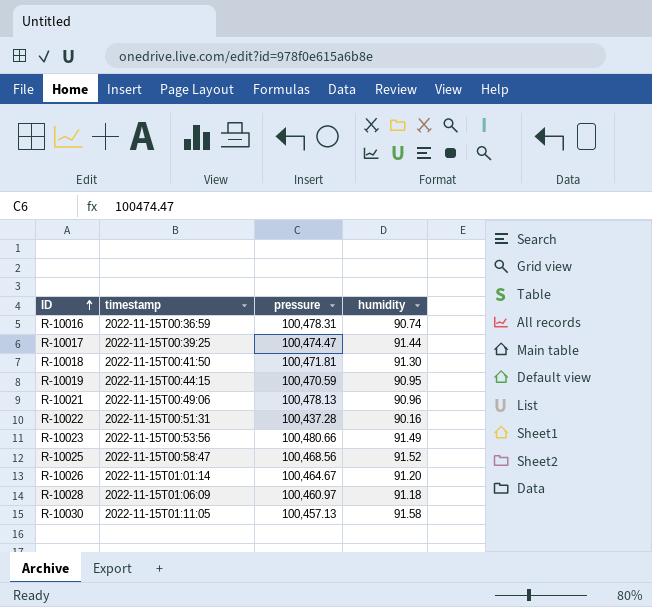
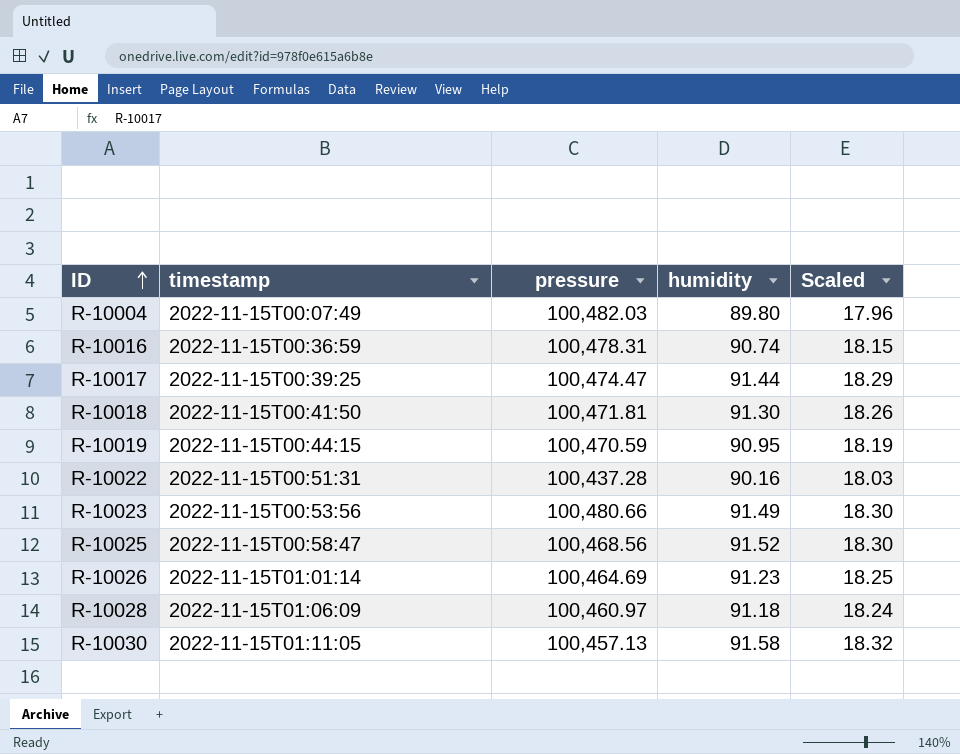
column Scaled | formula: none -> [humidity] * 0.2
row R-10021: 2022-11-15T00:49:06 | 100,478.13 | 90.96 -> none
row R-10004: none -> 2022-11-15T00:07:49 | 100,482.03 | 89.80 | 17.96
R-10026 | pressure: 100,464.67 -> 100,464.69
R-10026 | humidity: 91.20 -> 91.23

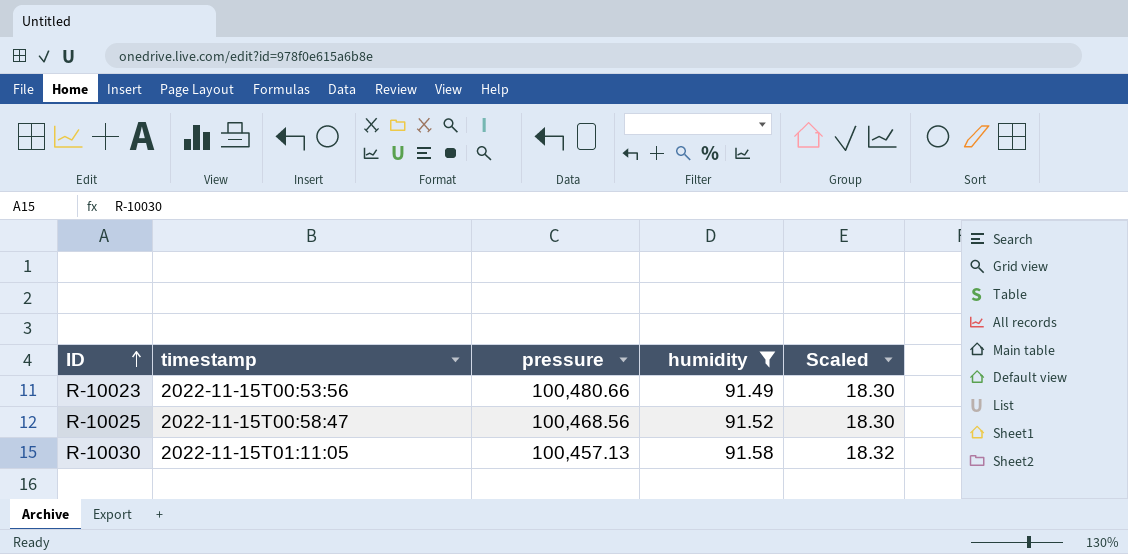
filter: none -> humidity >= 91.49

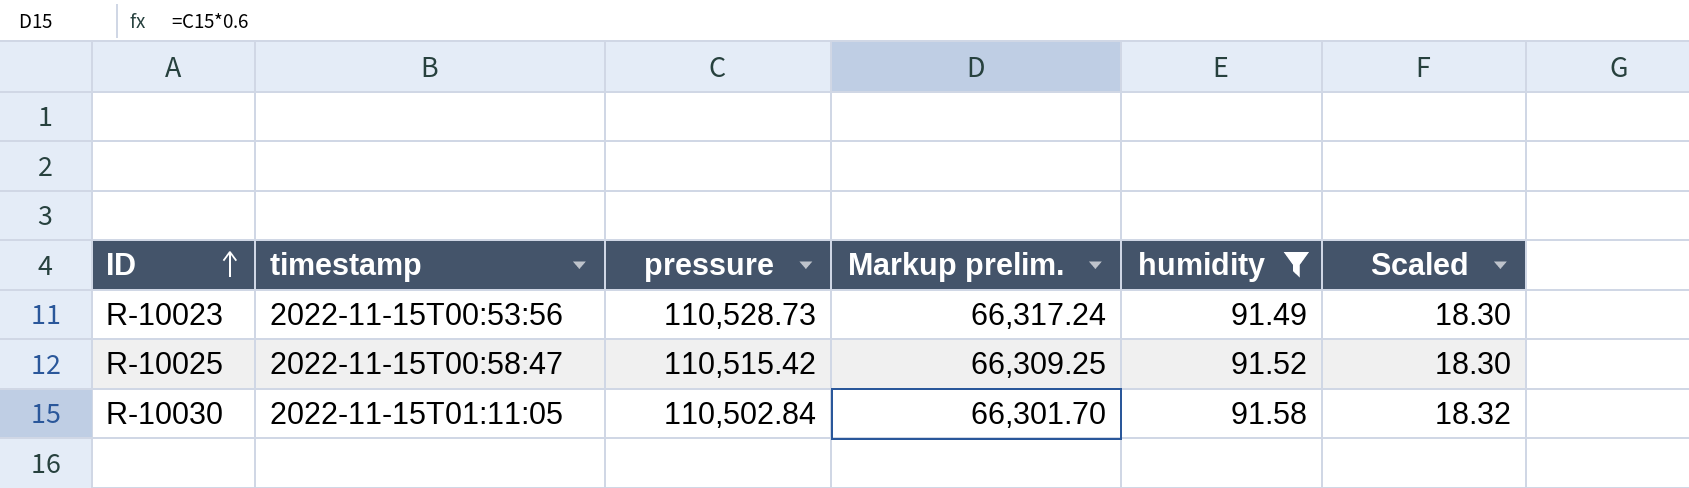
column Markup prelim. | formula: none -> [pressure] * 0.6
R-10023 | pressure: 100,480.66 -> 110,528.73
R-10025 | pressure: 100,468.56 -> 110,515.42
R-10030 | pressure: 100,457.13 -> 110,502.84

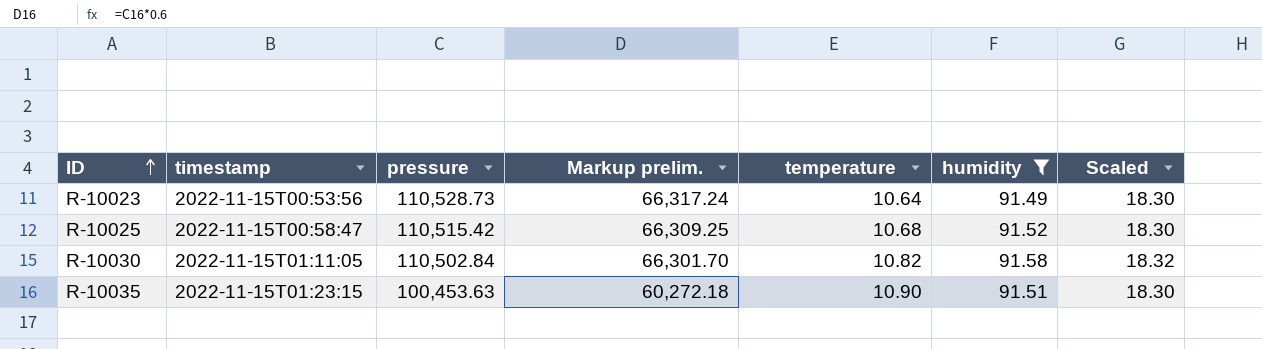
column temperature | position: none -> 5
row R-10035: none -> 2022-11-15T01:23:15 | 100,453.63 | 60,272.18 | 10.90 | 91.51 | 18.30

